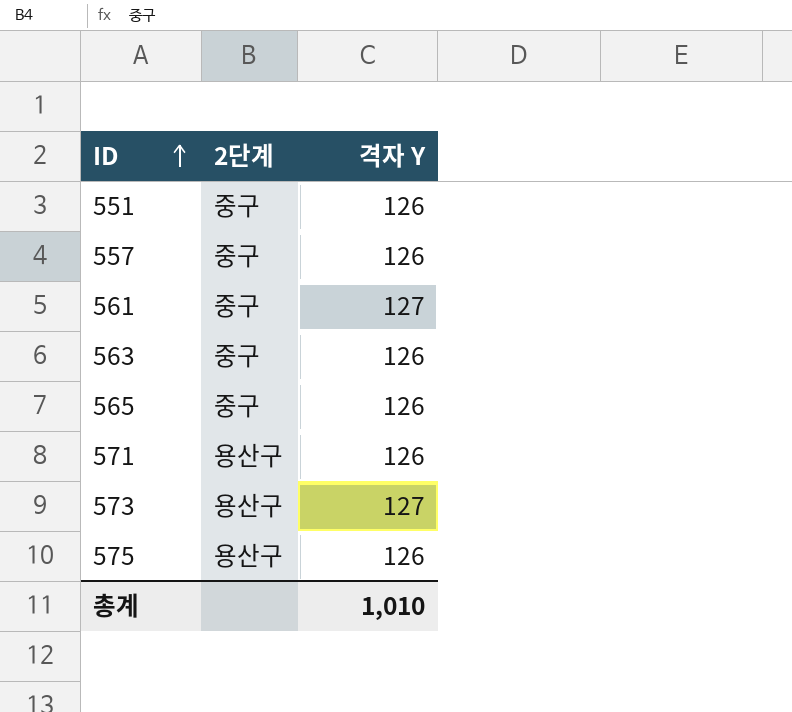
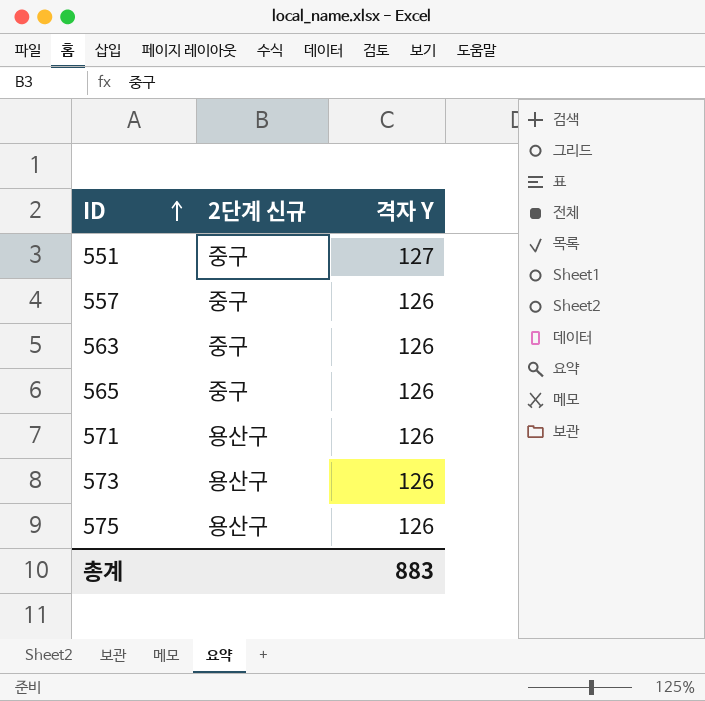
column name: 2단계 -> 2단계 신규
row 561: 중구 | 127 -> none
551 | 격자 Y: 126 -> 127
573 | 격자 Y: 127 -> 126
총계 | 격자 Y: 1,010 -> 883

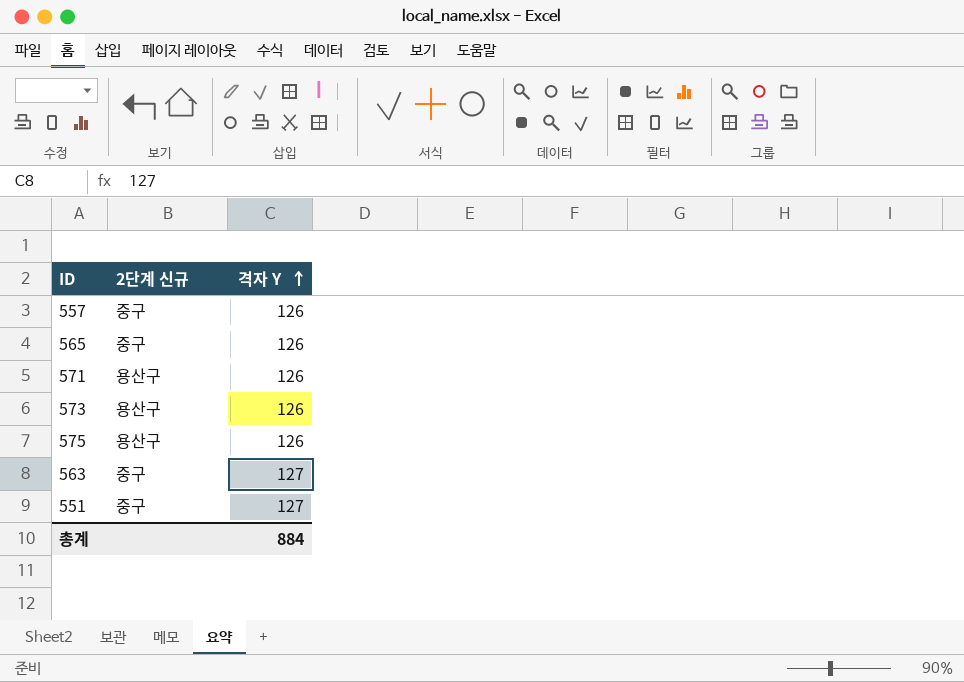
row order: ID ascending -> 격자 Y ascending
563 | 격자 Y: 126 -> 127
총계 | 격자 Y: 883 -> 884

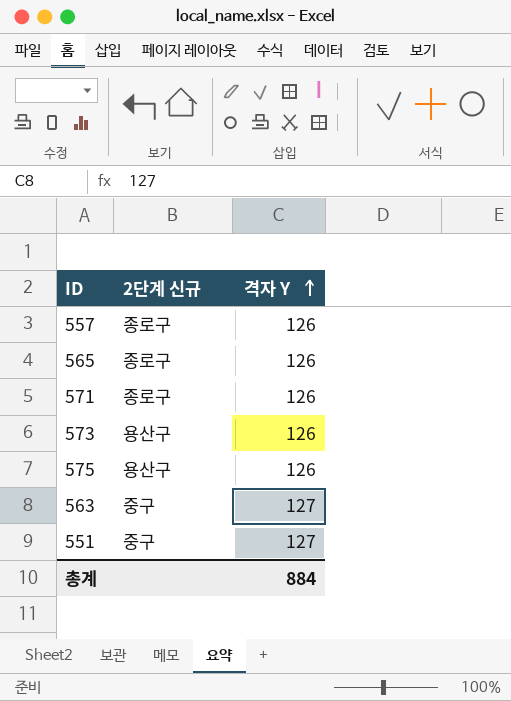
557 | 2단계 신규: 중구 -> 종로구
565 | 2단계 신규: 중구 -> 종로구
571 | 2단계 신규: 용산구 -> 종로구

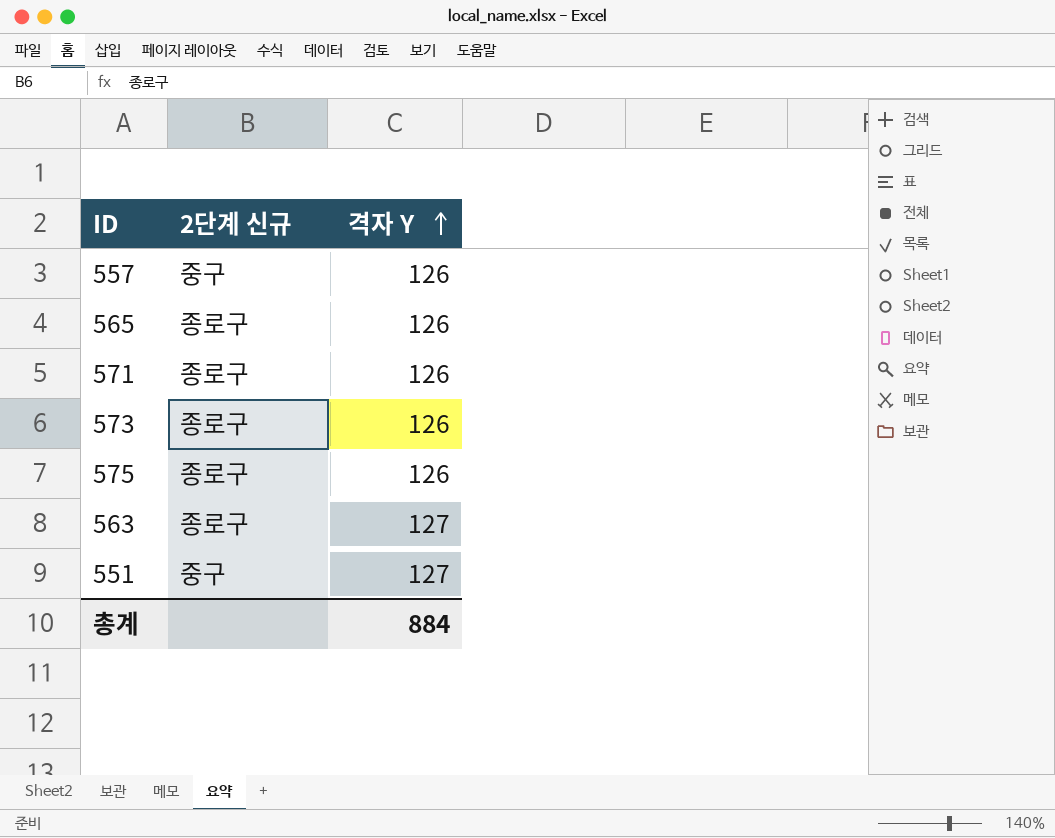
557 | 2단계 신규: 종로구 -> 중구
573 | 2단계 신규: 용산구 -> 종로구
575 | 2단계 신규: 용산구 -> 종로구
563 | 2단계 신규: 중구 -> 종로구

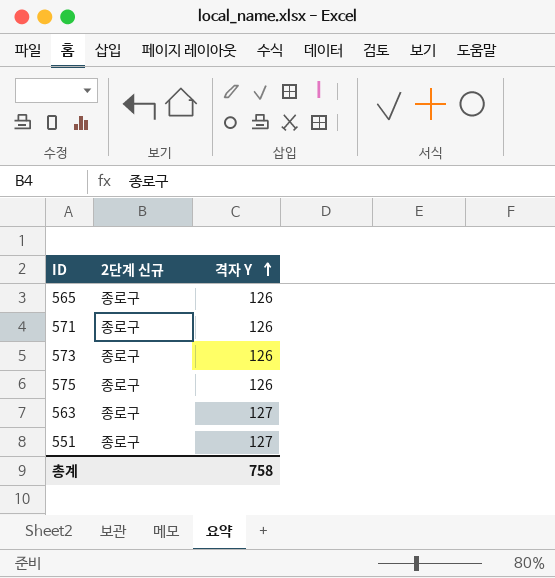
row 557: 중구 | 126 -> none
551 | 2단계 신규: 중구 -> 종로구
총계 | 격자 Y: 884 -> 758

